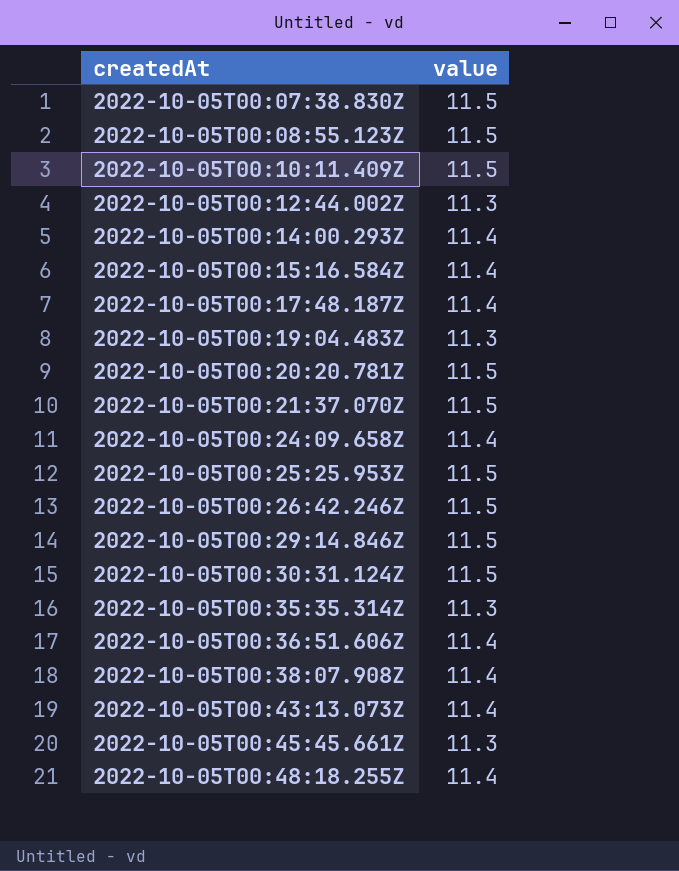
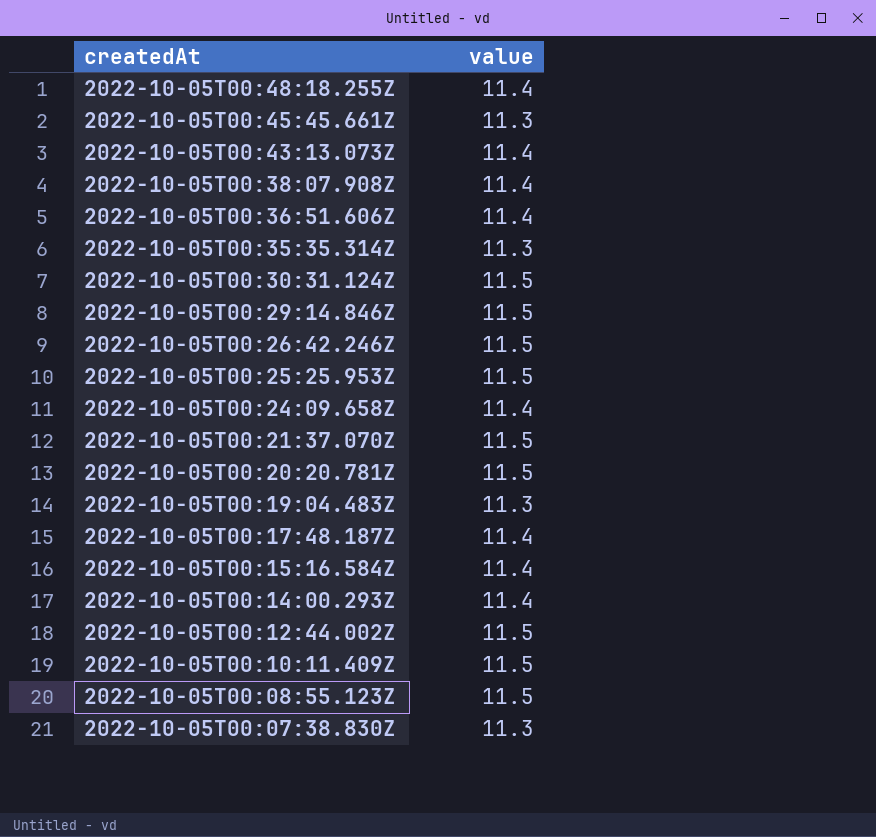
row order: createdAt ascending -> createdAt descending
2022-10-05T00:12:44.002Z | value: 11.3 -> 11.5
2022-10-05T00:07:38.830Z | value: 11.5 -> 11.3

